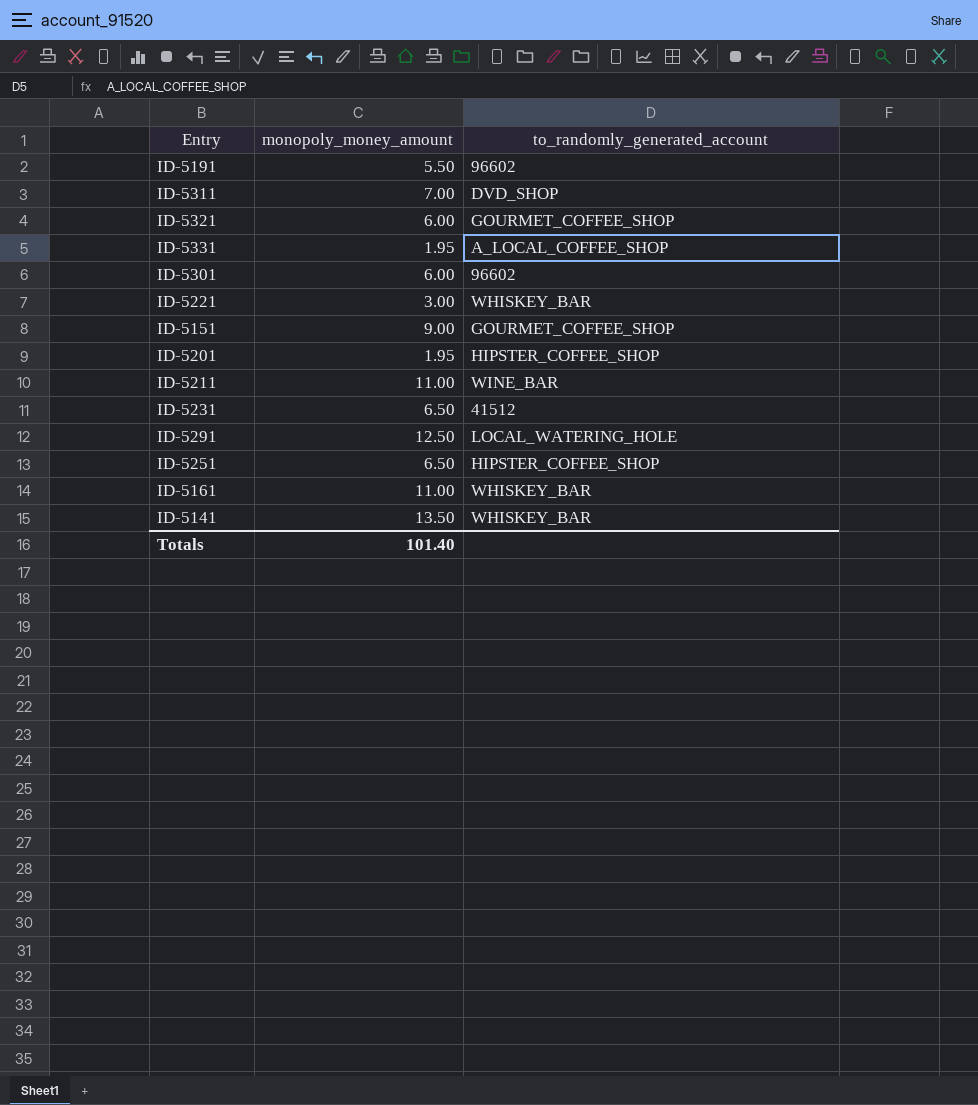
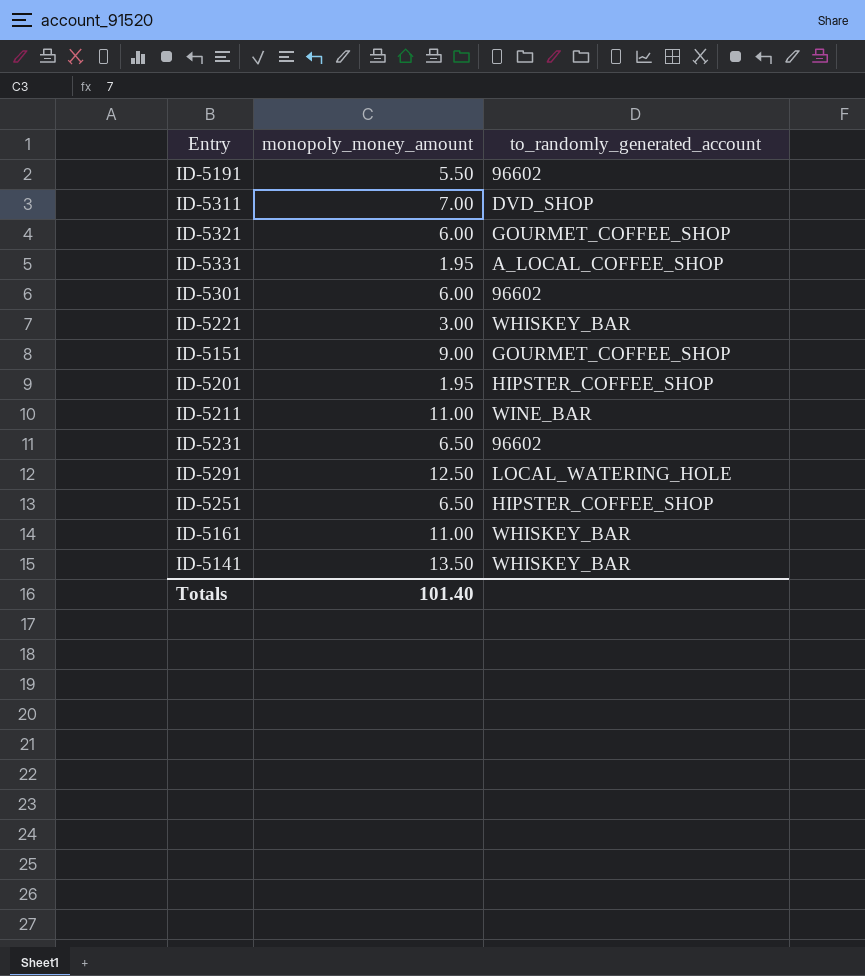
ID-5231 | to_randomly_generated_account: 41512 -> 96602

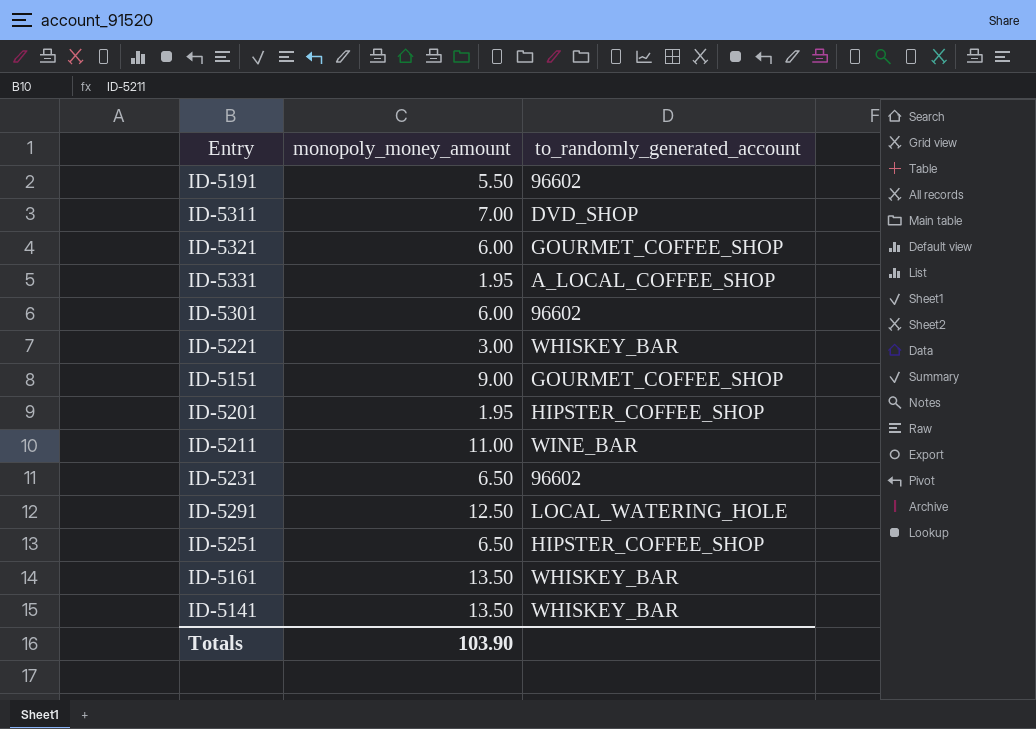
ID-5161 | monopoly_money_amount: 11.00 -> 13.50
Totals | monopoly_money_amount: 101.40 -> 103.90

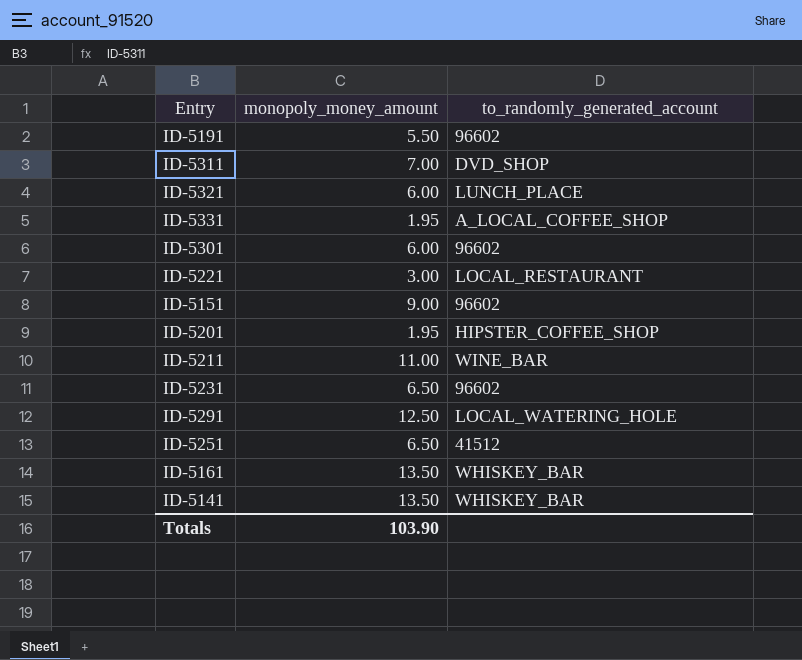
ID-5321 | to_randomly_generated_account: GOURMET_COFFEE_SHOP -> LUNCH_PLACE
ID-5221 | to_randomly_generated_account: WHISKEY_BAR -> LOCAL_RESTAURANT
ID-5151 | to_randomly_generated_account: GOURMET_COFFEE_SHOP -> 96602
ID-5251 | to_randomly_generated_account: HIPSTER_COFFEE_SHOP -> 41512

